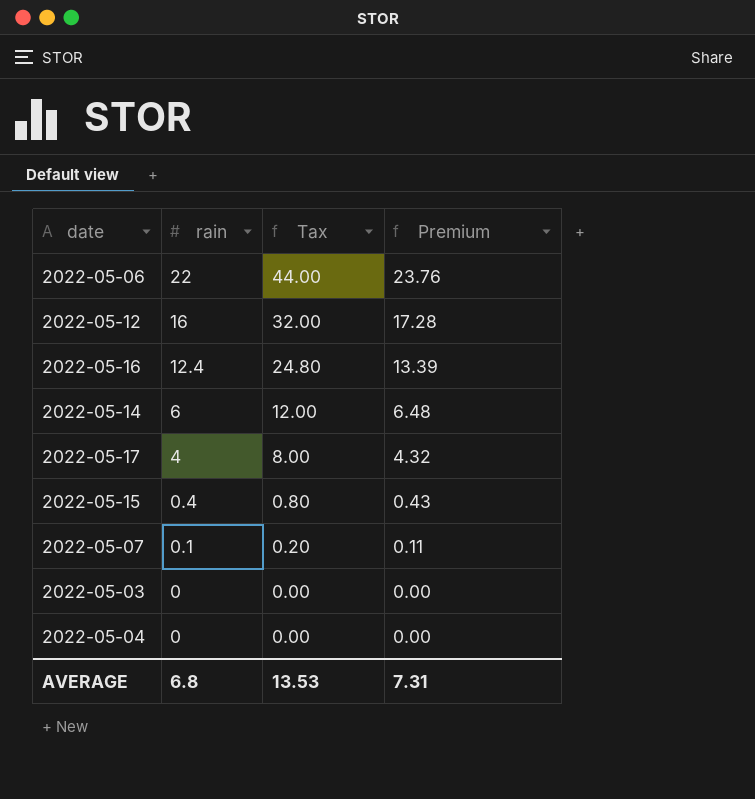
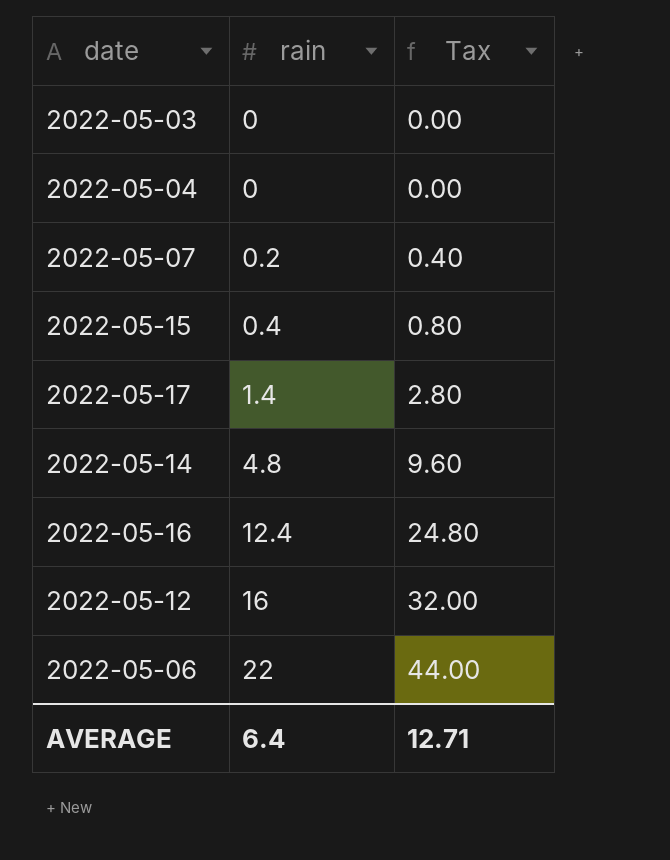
row order: rain descending -> rain ascending
column Premium | formula: [rain] * 1.08 -> none
2022-05-07 | rain: 0.1 -> 0.2
2022-05-07 | Tax: 0.20 -> 0.40
2022-05-17 | rain: 4 -> 1.4
2022-05-17 | Tax: 8.00 -> 2.80
2022-05-14 | rain: 6 -> 4.8
2022-05-14 | Tax: 12.00 -> 9.60
AVERAGE | rain: 6.8 -> 6.4
AVERAGE | Tax: 13.53 -> 12.71

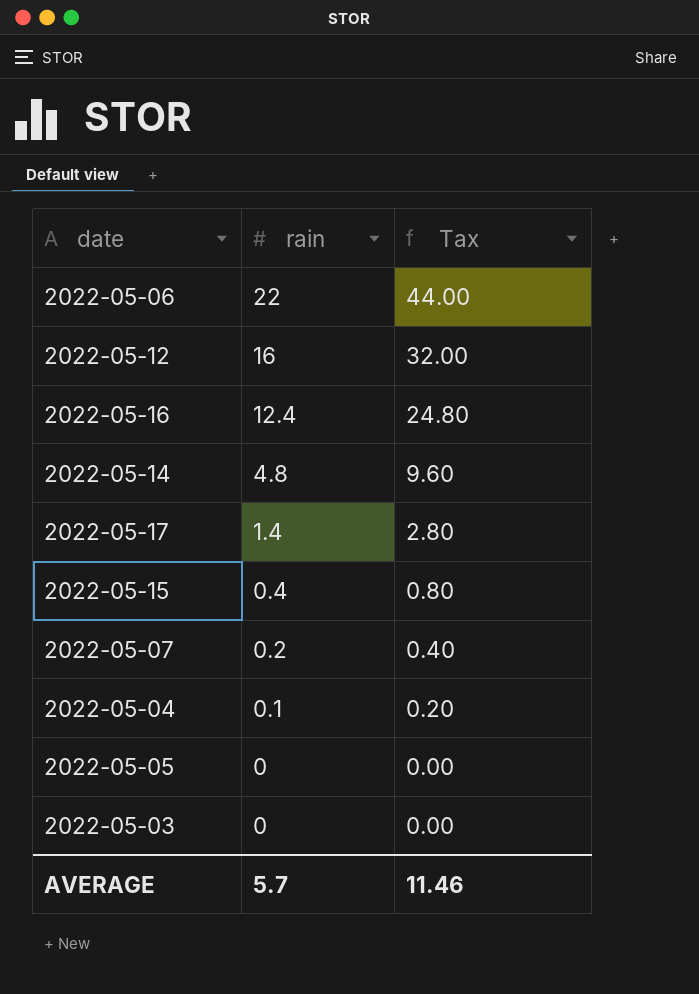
row order: rain ascending -> rain descending
2022-05-04 | rain: 0 -> 0.1
2022-05-04 | Tax: 0.00 -> 0.20
row 2022-05-05: none -> 0 | 0.00
AVERAGE | rain: 6.4 -> 5.7
AVERAGE | Tax: 12.71 -> 11.46

